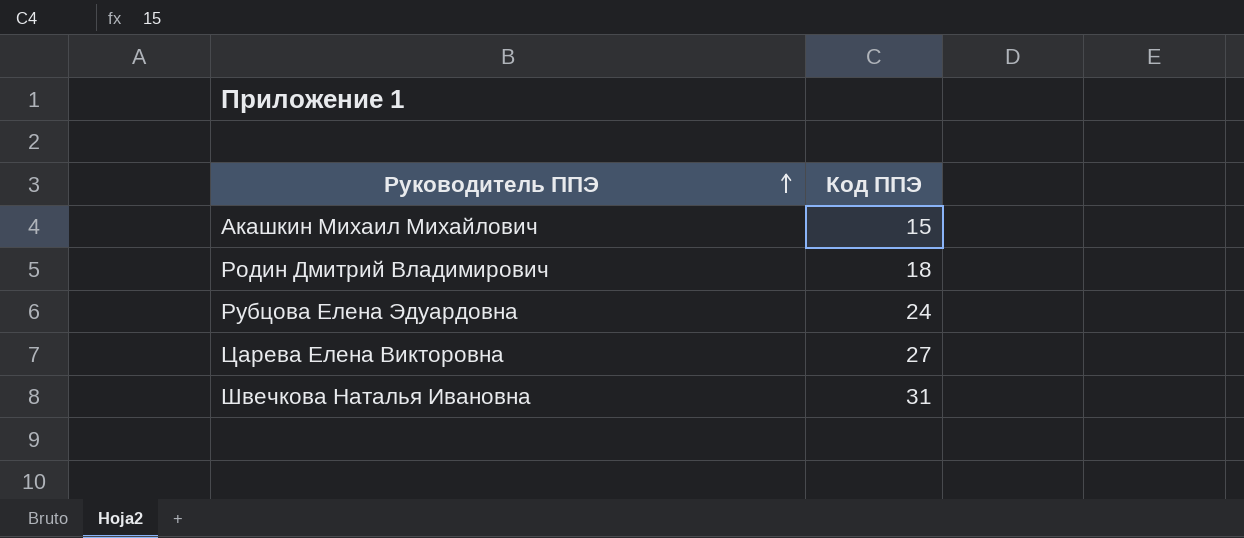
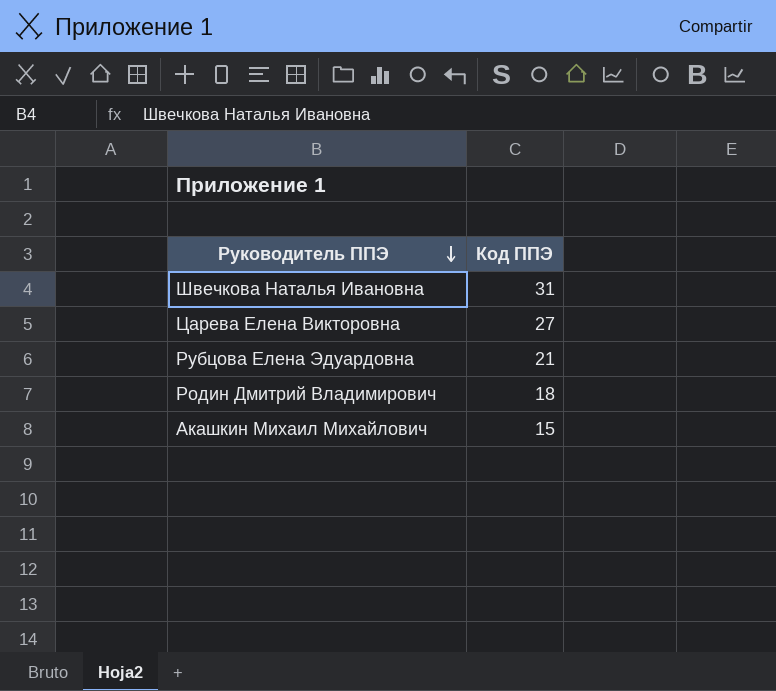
row order: Руководитель ППЭ ascending -> Руководитель ППЭ descending
Рубцова Елена Эдуардовна | Код ППЭ: 24 -> 21

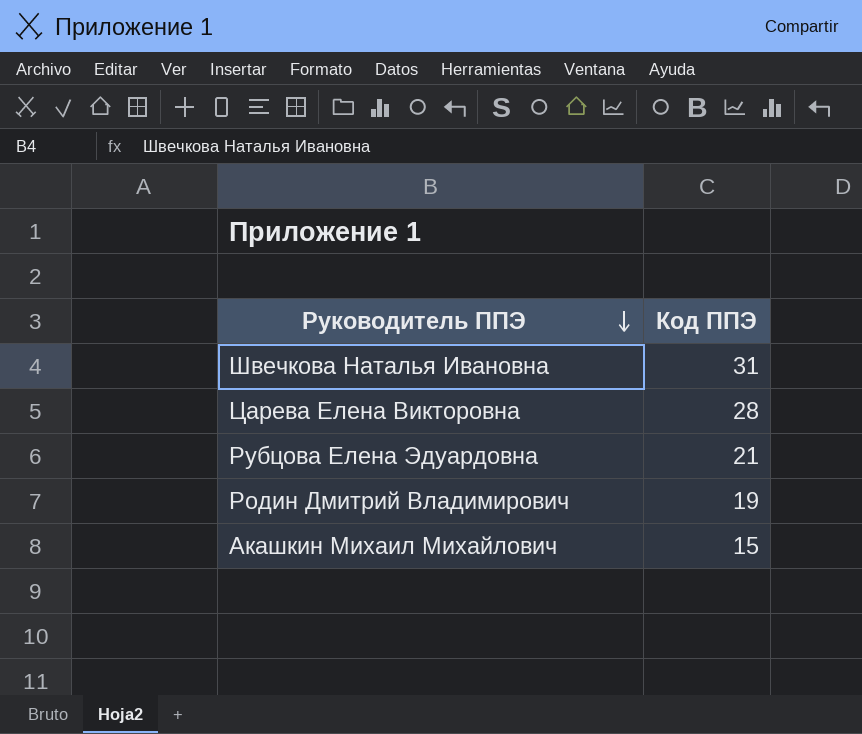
Царева Елена Викторовна | Код ППЭ: 27 -> 28
Родин Дмитрий Владимирович | Код ППЭ: 18 -> 19

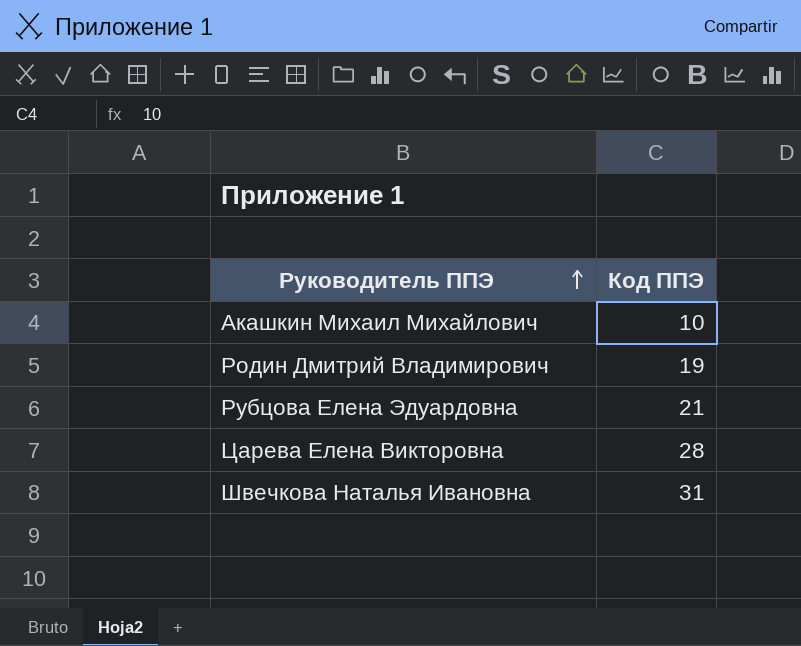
row order: Руководитель ППЭ descending -> Руководитель ППЭ ascending
Акашкин Михаил Михайлович | Код ППЭ: 15 -> 10

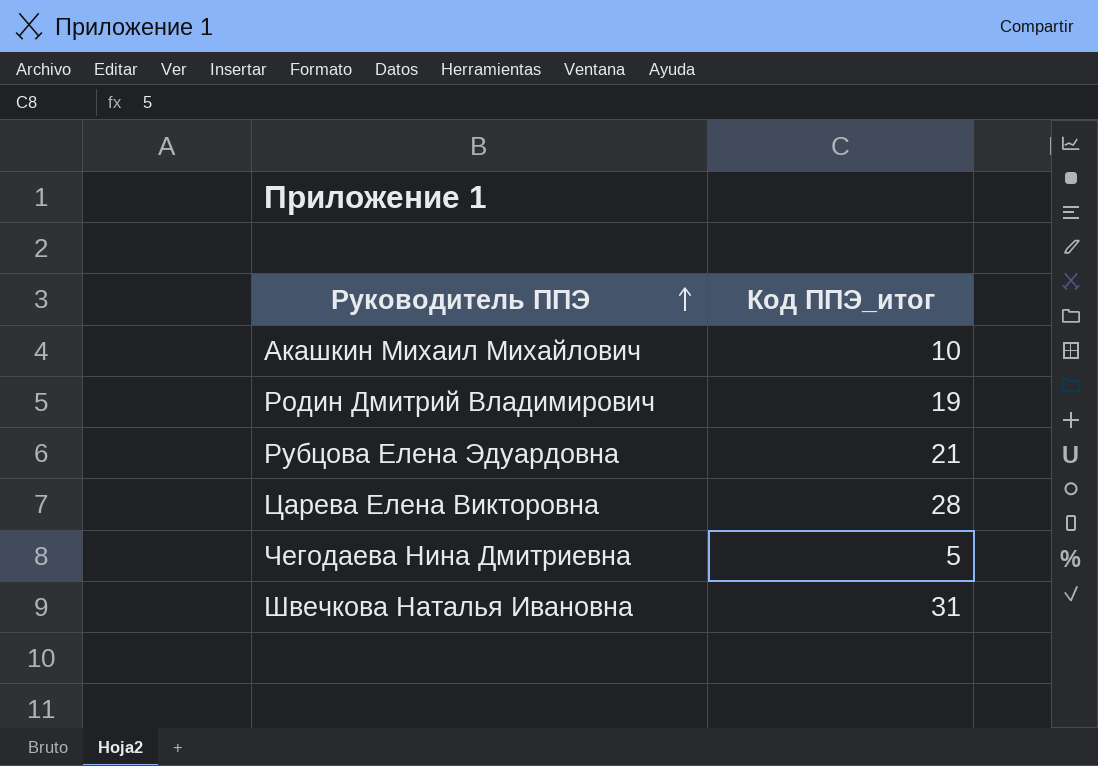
column name: Код ППЭ -> Код ППЭ_итог
row Чегодаева Нина Дмитриевна: none -> 5

